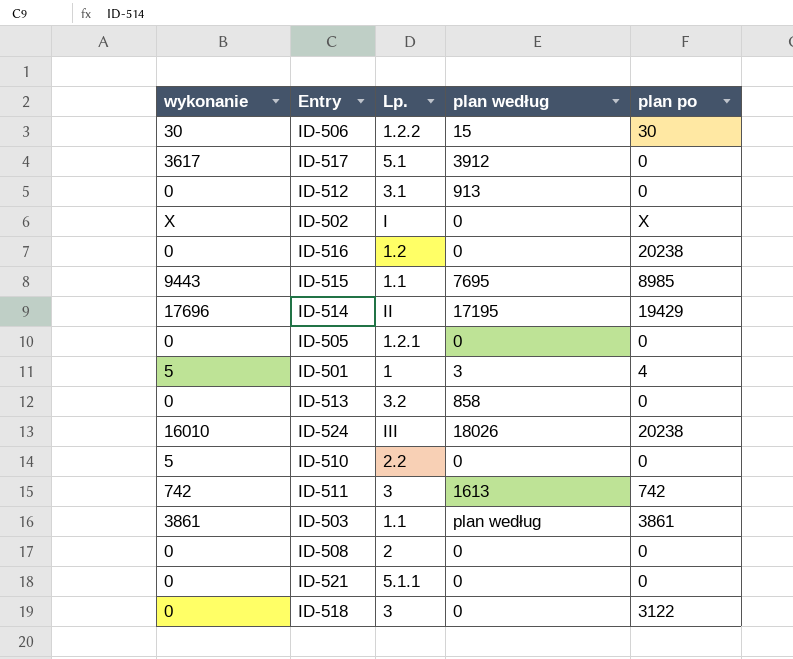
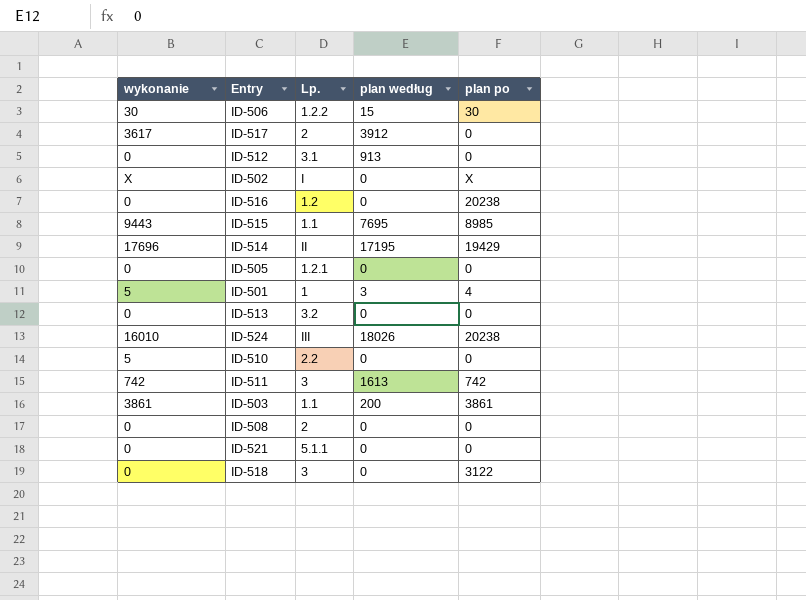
ID-517 | Lp.: 5.1 -> 2
ID-513 | plan według: 858 -> 0
ID-503 | plan według: plan według -> 200

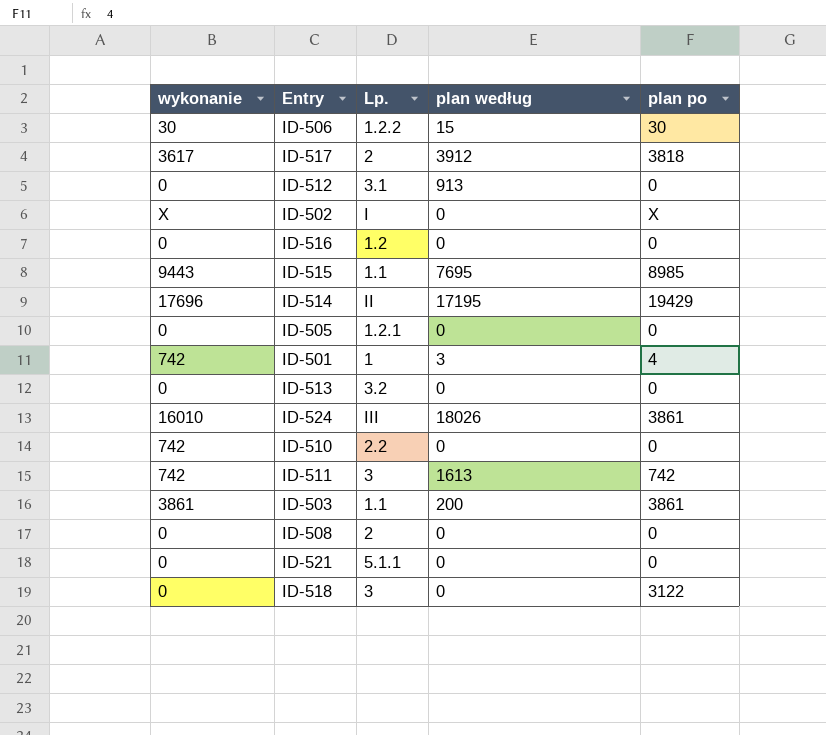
ID-517 | plan po: 0 -> 3818
ID-516 | plan po: 20238 -> 0
ID-501 | wykonanie: 5 -> 742
ID-524 | plan po: 20238 -> 3861
ID-510 | wykonanie: 5 -> 742

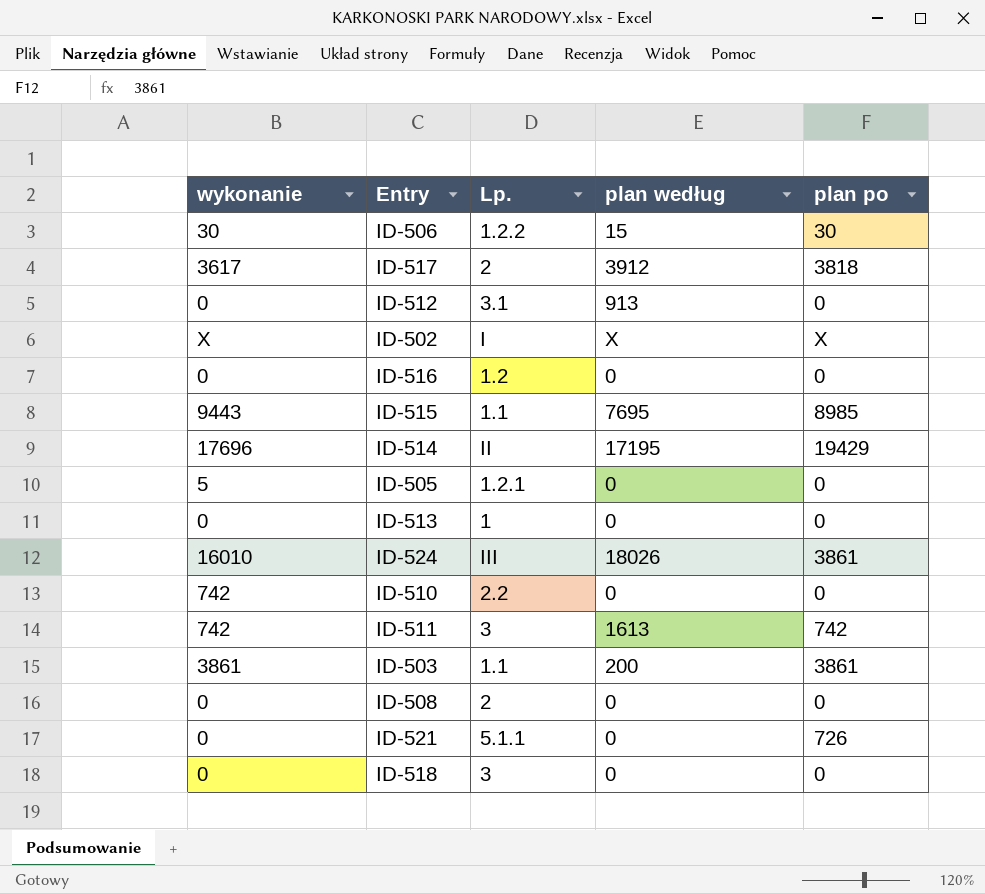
row ID-501: 742 | 1 | 3 | 4 -> none
ID-502 | plan według: 0 -> X
ID-505 | wykonanie: 0 -> 5
ID-513 | Lp.: 3.2 -> 1
ID-521 | plan po: 0 -> 726
ID-518 | plan po: 3122 -> 0

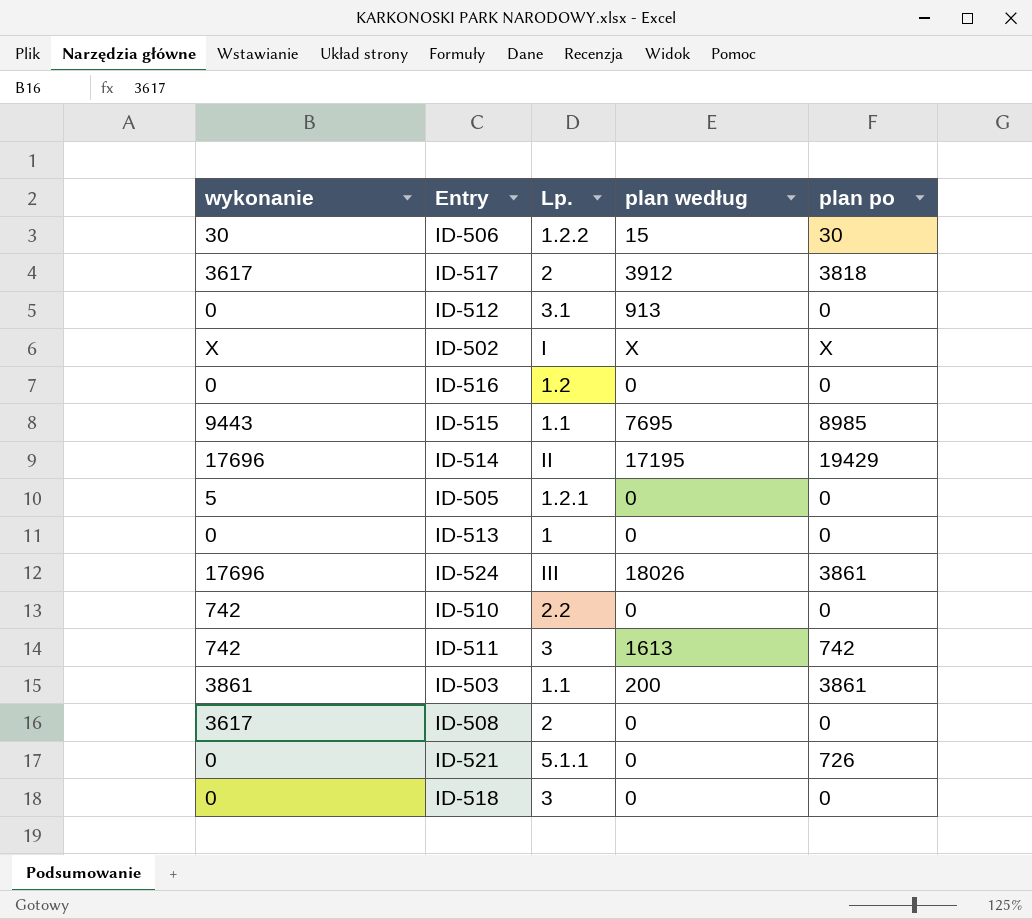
ID-524 | wykonanie: 16010 -> 17696
ID-508 | wykonanie: 0 -> 3617

